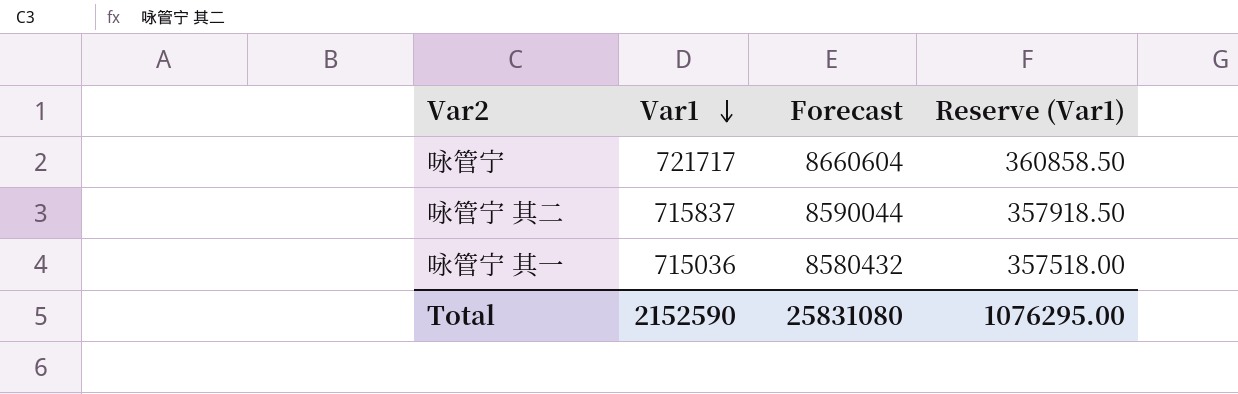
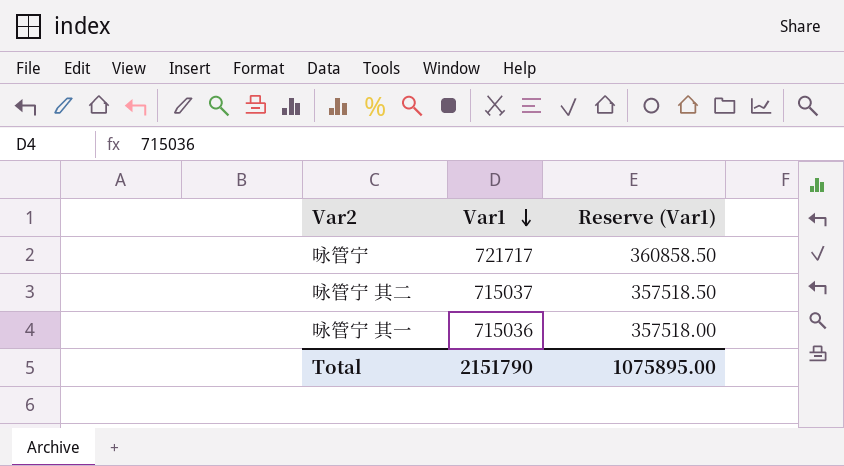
column Forecast | formula: [Var1] * 12 -> none
咏管宁 其二 | Var1: 715837 -> 715037
咏管宁 其二 | Reserve (Var1): 357918.50 -> 357518.50
Total | Var1: 2152590 -> 2151790
Total | Reserve (Var1): 1076295.00 -> 1075895.00

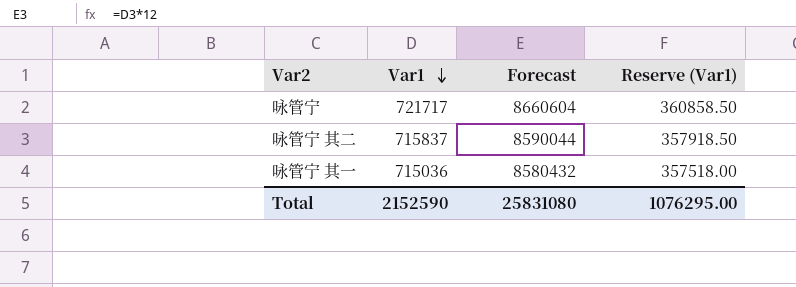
column Forecast | formula: none -> [Var1] * 12
咏管宁 其二 | Var1: 715037 -> 715837
咏管宁 其二 | Reserve (Var1): 357518.50 -> 357918.50
Total | Var1: 2151790 -> 2152590
Total | Reserve (Var1): 1075895.00 -> 1076295.00

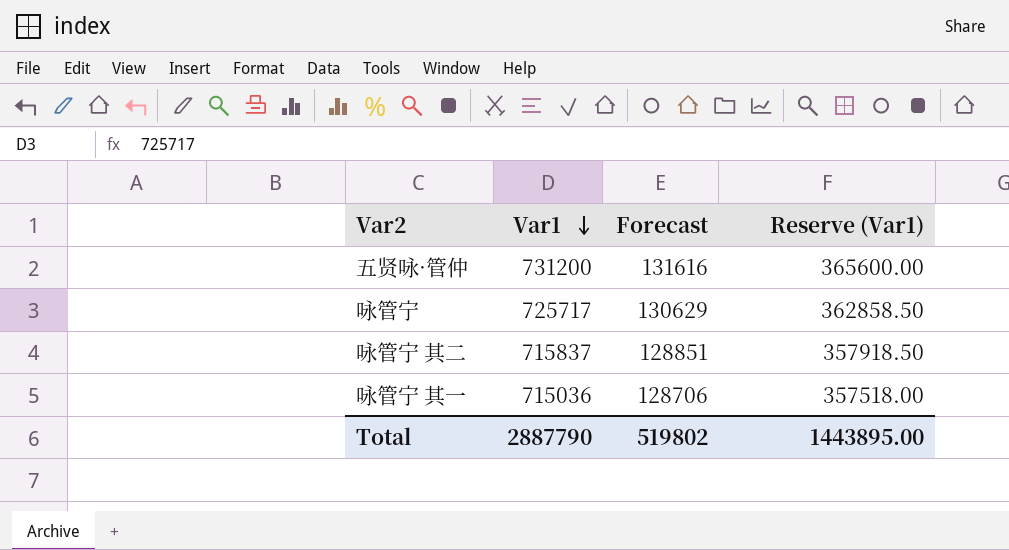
column Forecast | formula: [Var1] * 12 -> [Var1] * 0.18
row 五贤咏·管仲: none -> 731200 | 131616 | 365600.00
咏管宁 | Var1: 721717 -> 725717
咏管宁 | Reserve (Var1): 360858.50 -> 362858.50
Total | Var1: 2152590 -> 2887790
Total | Forecast: 25831080 -> 519802
Total | Reserve (Var1): 1076295.00 -> 1443895.00

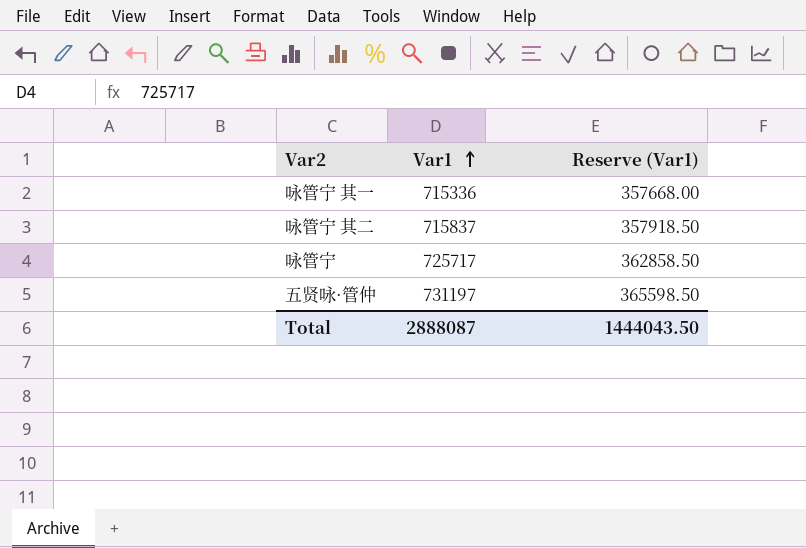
row order: Var1 descending -> Var1 ascending
column Forecast | formula: [Var1] * 0.18 -> none
咏管宁 其一 | Var1: 715036 -> 715336
咏管宁 其一 | Reserve (Var1): 357518.00 -> 357668.00
五贤咏·管仲 | Var1: 731200 -> 731197
五贤咏·管仲 | Reserve (Var1): 365600.00 -> 365598.50
Total | Var1: 2887790 -> 2888087
Total | Reserve (Var1): 1443895.00 -> 1444043.50

